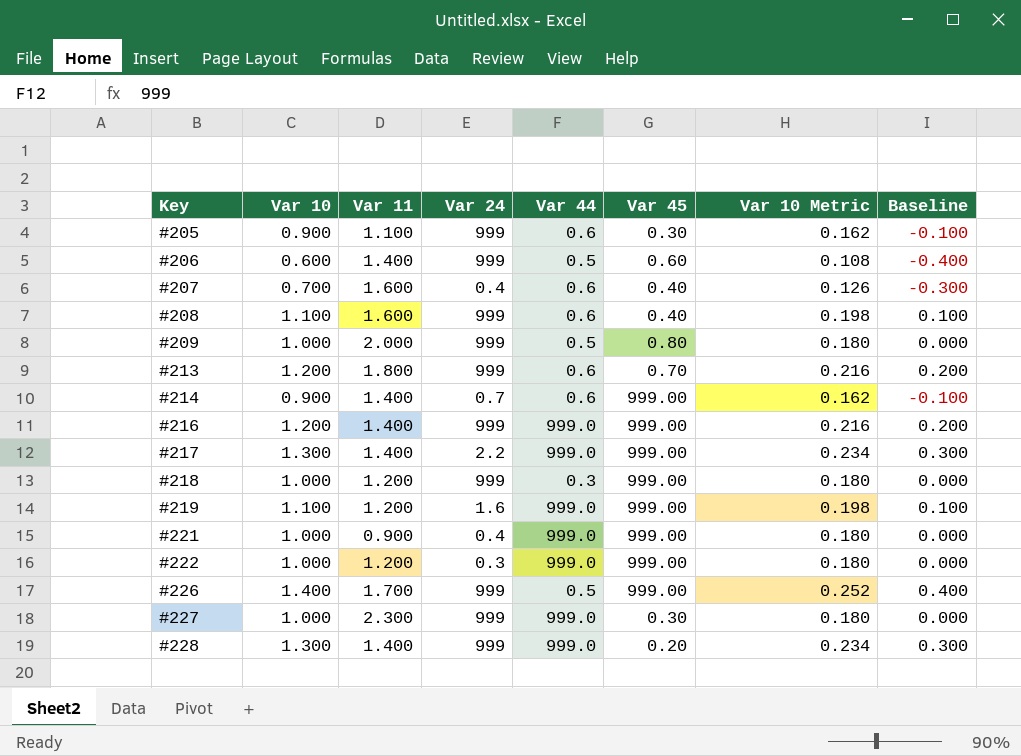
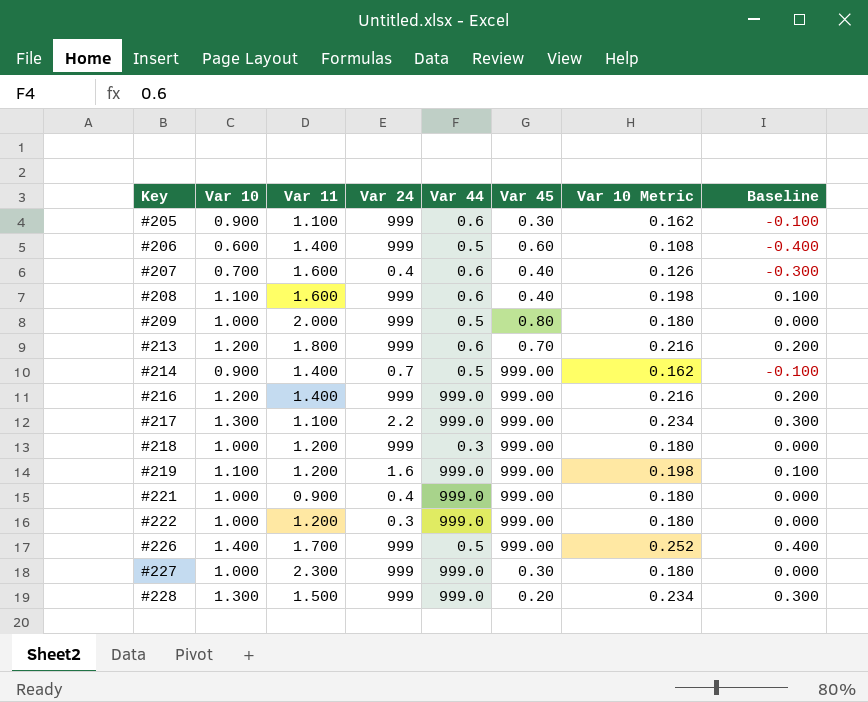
#214 | Var 44: 0.6 -> 0.5
#217 | Var 11: 1.400 -> 1.100
#228 | Var 11: 1.400 -> 1.500

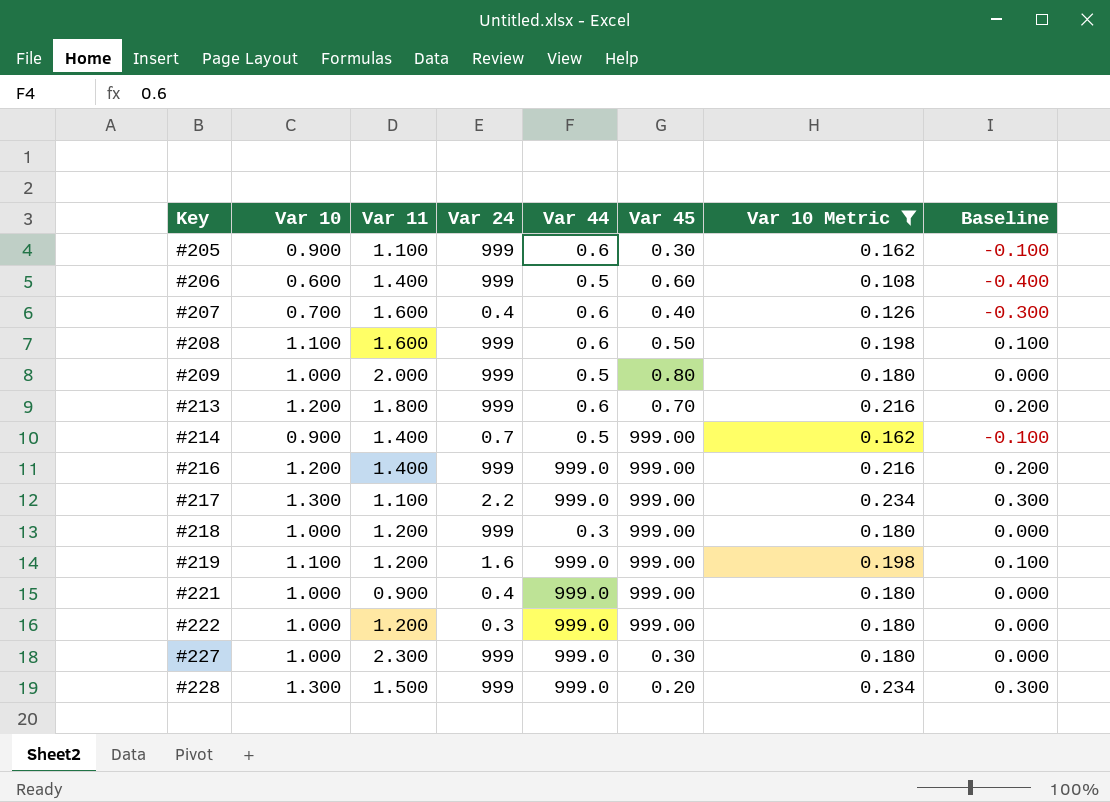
filter: none -> Var 10 Metric != 0.252
#208 | Var 45: 0.40 -> 0.50

